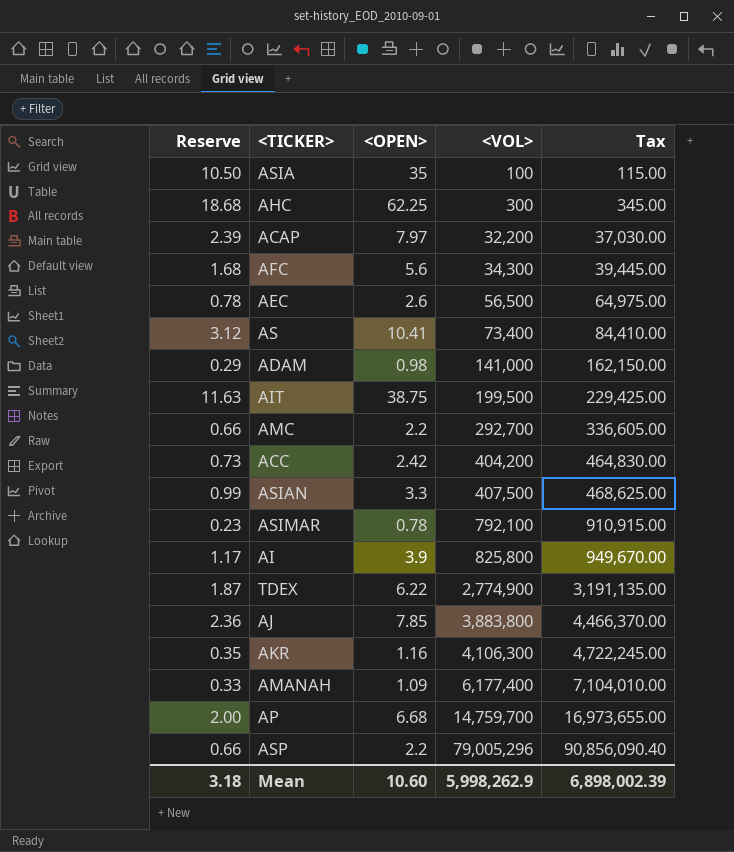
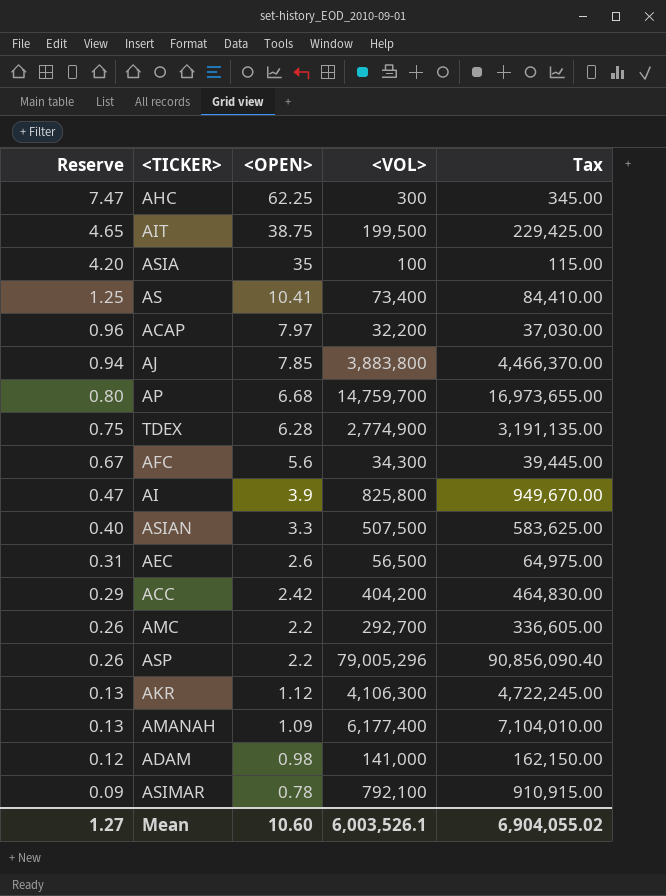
row order: <VOL> ascending -> Reserve descending
column Reserve | formula: [<OPEN>] * 0.3 -> [<OPEN>] * 0.12
TDEX | <OPEN>: 6.22 -> 6.28
ASIAN | <VOL>: 407,500 -> 507,500
ASIAN | Tax: 468,625.00 -> 583,625.00
AKR | <OPEN>: 1.16 -> 1.12
Mean | Reserve: 3.18 -> 1.27
Mean | <VOL>: 5,998,262.9 -> 6,003,526.1
Mean | Tax: 6,898,002.39 -> 6,904,055.02

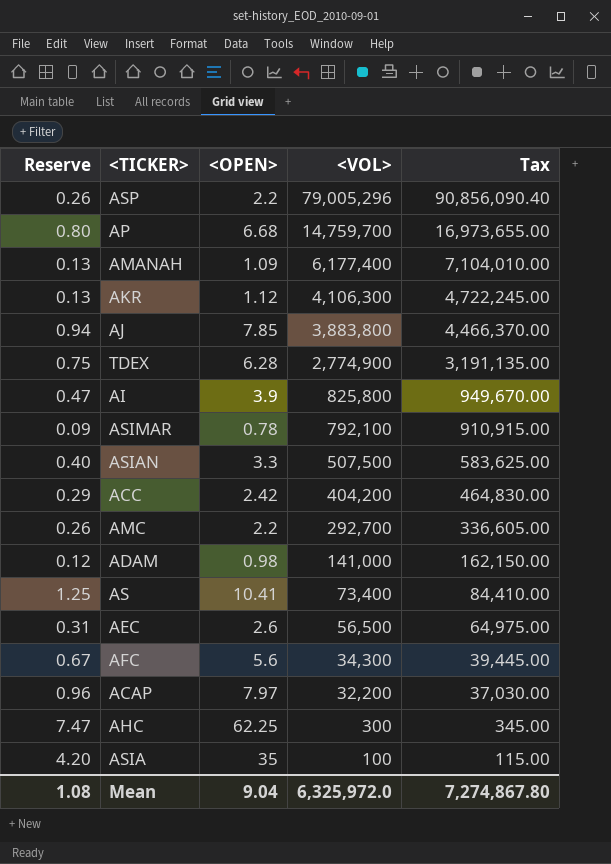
row order: Reserve descending -> <VOL> descending
row AIT: 4.65 | 38.75 | 199,500 | 229,425.00 -> none
Mean | Reserve: 1.27 -> 1.08
Mean | <OPEN>: 10.60 -> 9.04
Mean | <VOL>: 6,003,526.1 -> 6,325,972.0
Mean | Tax: 6,904,055.02 -> 7,274,867.80

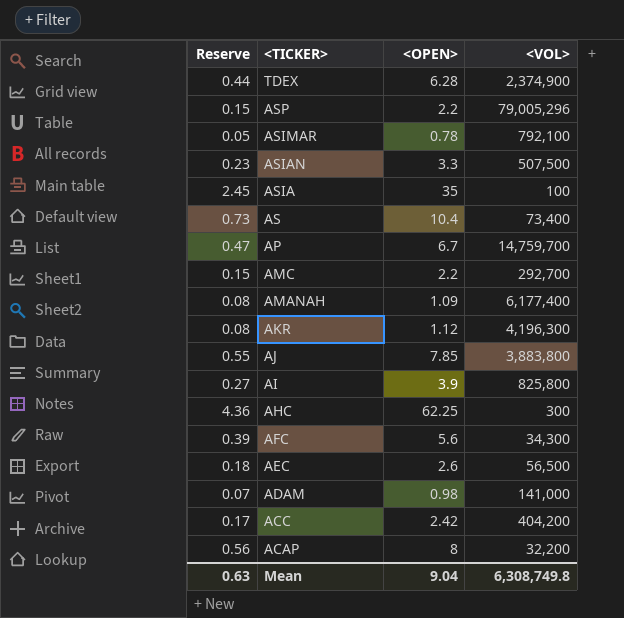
row order: <VOL> descending -> <TICKER> descending
column Tax | formula: [<VOL>] * 1.15 -> none
column Reserve | formula: [<OPEN>] * 0.12 -> [<OPEN>] * 0.07
TDEX | <VOL>: 2,774,900 -> 2,374,900
AS | <OPEN>: 10.41 -> 10.4
AP | <OPEN>: 6.68 -> 6.7
AKR | <VOL>: 4,106,300 -> 4,196,300
ACAP | <OPEN>: 7.97 -> 8
Mean | Reserve: 1.08 -> 0.63
Mean | <VOL>: 6,325,972.0 -> 6,308,749.8

